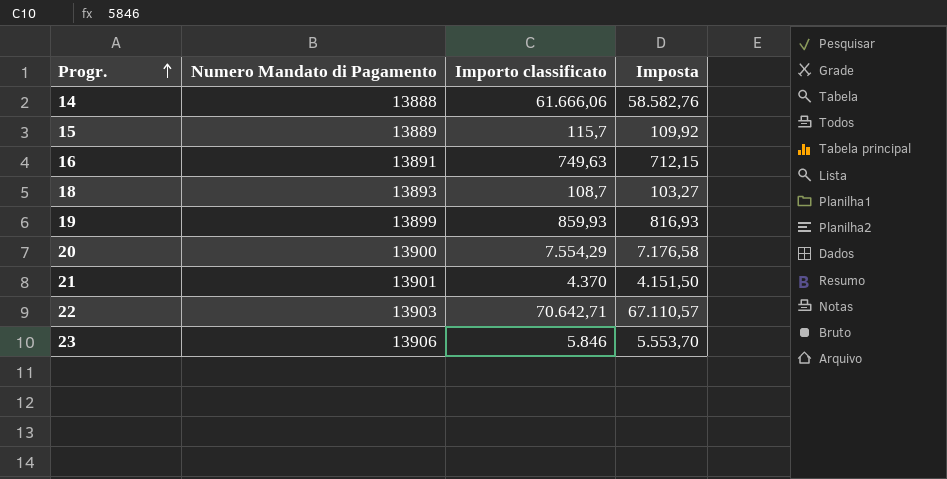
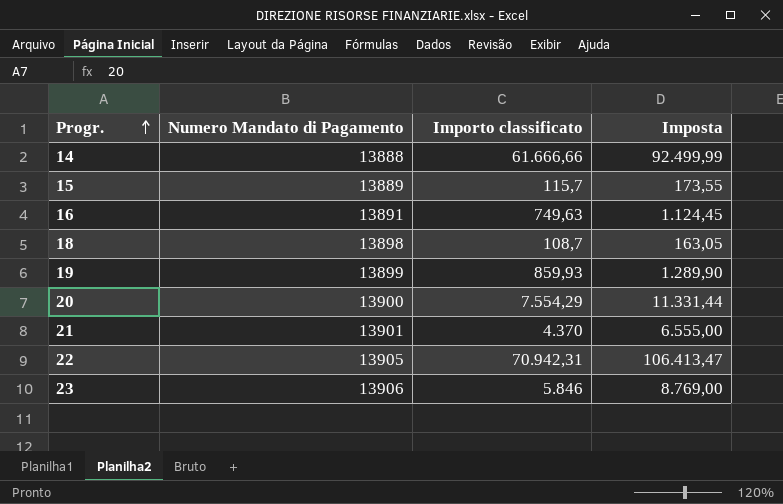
column Imposta | formula: [Importo classificato] * 0,95 -> [Importo classificato] * 1,5
14 | Importo classificato: 61.666,06 -> 61.666,66
18 | Numero Mandato di Pagamento: 13893 -> 13898
22 | Numero Mandato di Pagamento: 13903 -> 13905
22 | Importo classificato: 70.642,71 -> 70.942,31

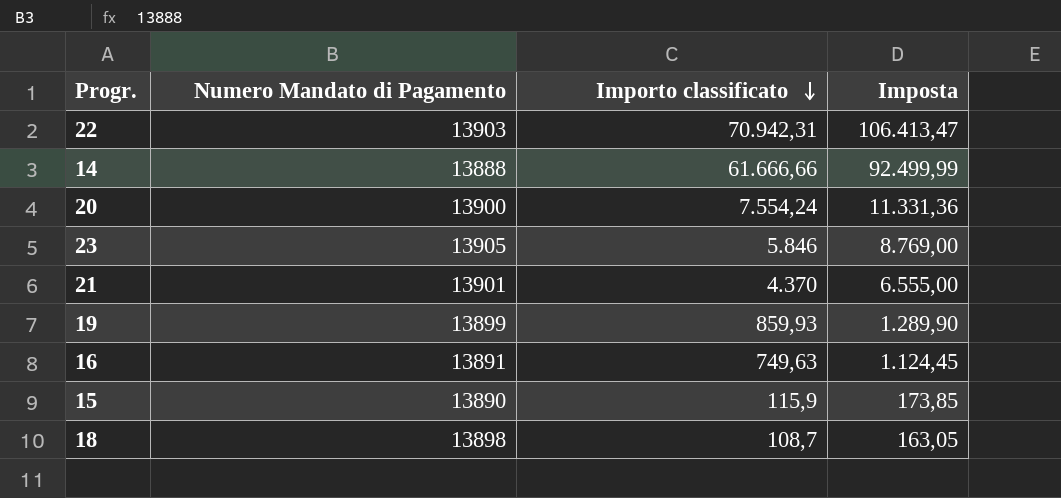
row order: Progr. ascending -> Importo classificato descending
22 | Numero Mandato di Pagamento: 13905 -> 13903
20 | Importo classificato: 7.554,29 -> 7.554,24
20 | Imposta: 11.331,44 -> 11.331,36
23 | Numero Mandato di Pagamento: 13906 -> 13905
15 | Numero Mandato di Pagamento: 13889 -> 13890
15 | Importo classificato: 115,7 -> 115,9
15 | Imposta: 173,55 -> 173,85

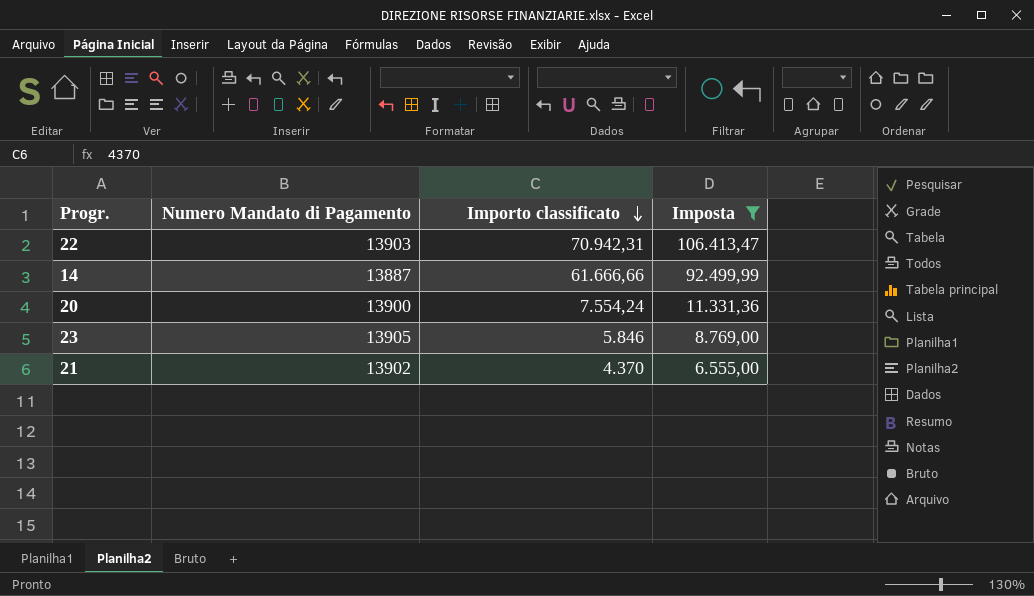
filter: none -> Imposta >= 6.555,00
14 | Numero Mandato di Pagamento: 13888 -> 13887
21 | Numero Mandato di Pagamento: 13901 -> 13902

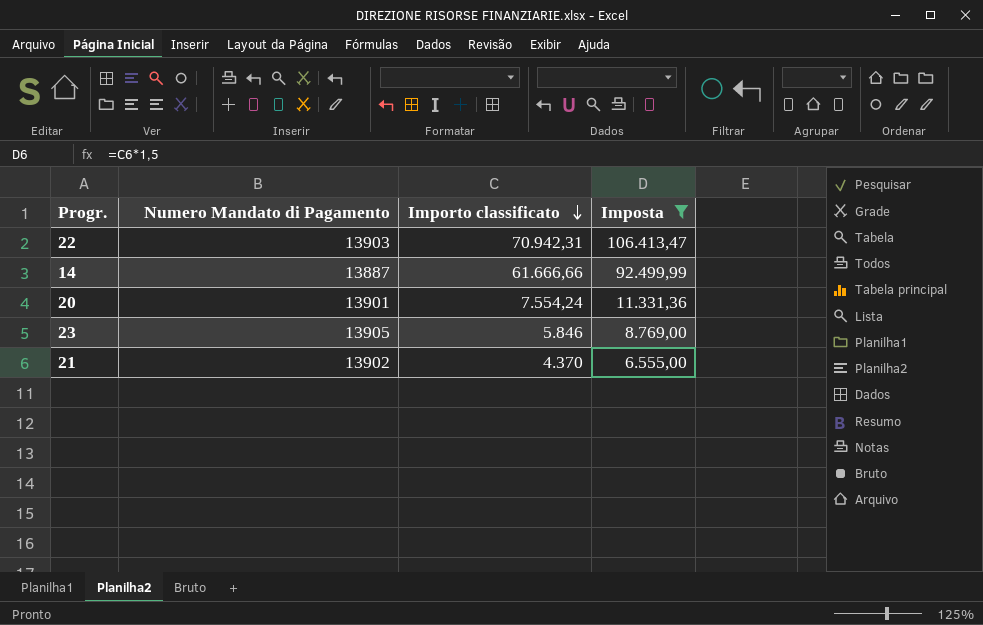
20 | Numero Mandato di Pagamento: 13900 -> 13901

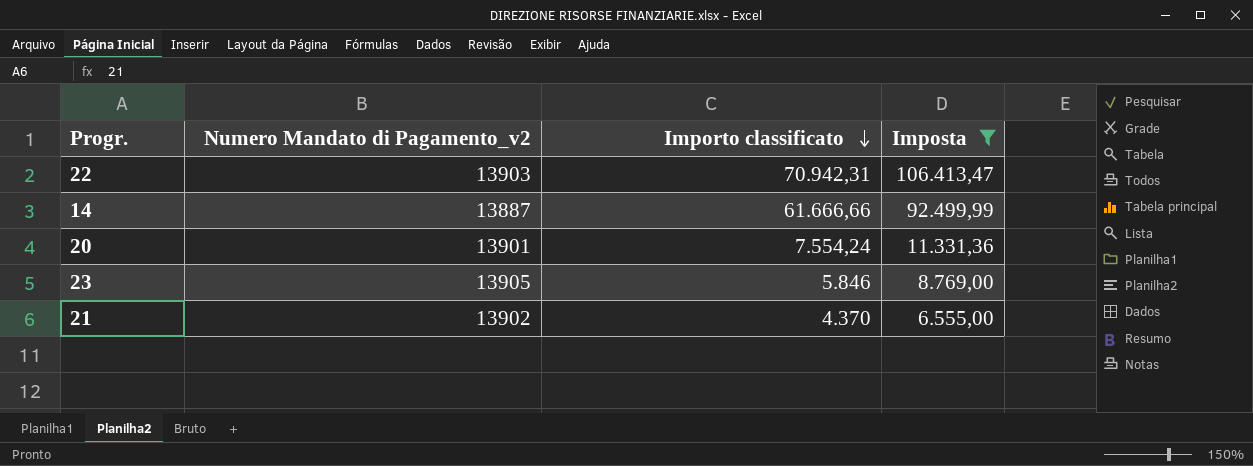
column name: Numero Mandato di Pagamento -> Numero Mandato di Pagamento_v2

